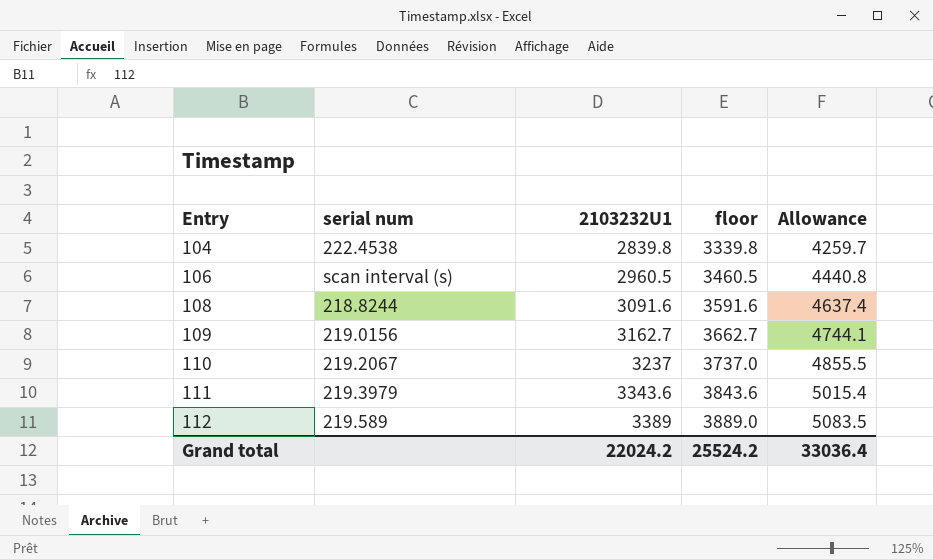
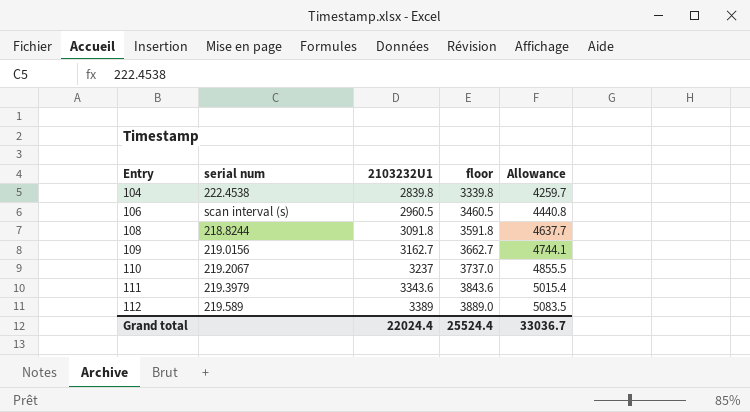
108 | 2103232U1: 3091.6 -> 3091.8
108 | floor: 3591.6 -> 3591.8
108 | Allowance: 4637.4 -> 4637.7
Grand total | 2103232U1: 22024.2 -> 22024.4
Grand total | floor: 25524.2 -> 25524.4
Grand total | Allowance: 33036.4 -> 33036.7

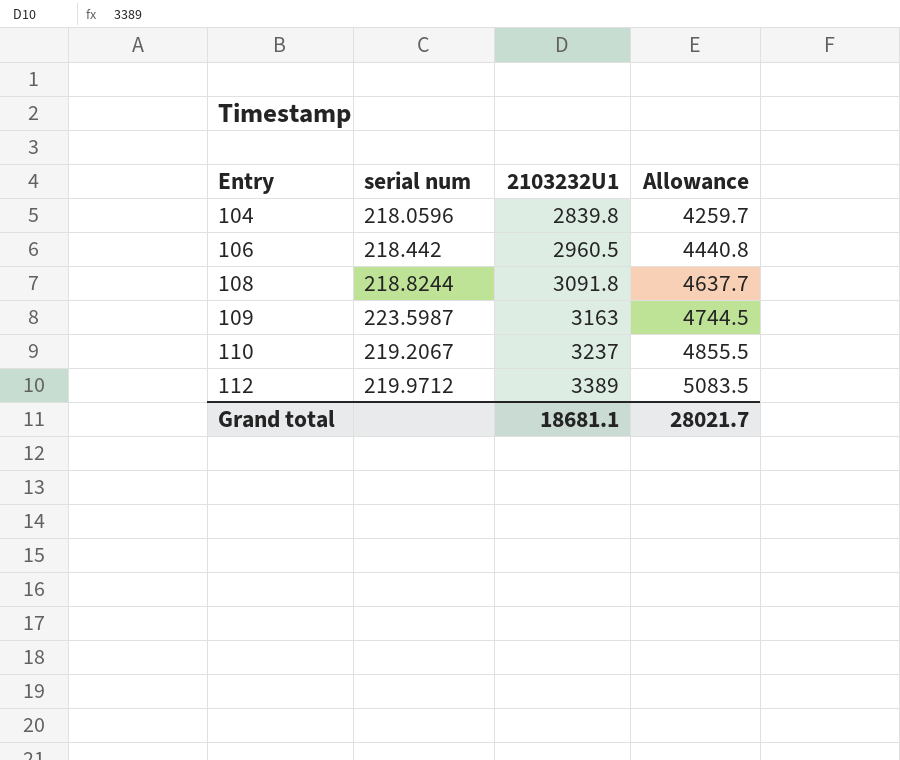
column floor | formula: [2103232U1] + 500 -> none
row 111: 219.3979 | 3343.6 | 3843.6 | 5015.4 -> none
104 | serial num: 222.4538 -> 218.0596
106 | serial num: scan interval (s) -> 218.442
109 | serial num: 219.0156 -> 223.5987
109 | 2103232U1: 3162.7 -> 3163
109 | Allowance: 4744.1 -> 4744.5
112 | serial num: 219.589 -> 219.9712
Grand total | 2103232U1: 22024.4 -> 18681.1
Grand total | Allowance: 33036.7 -> 28021.7

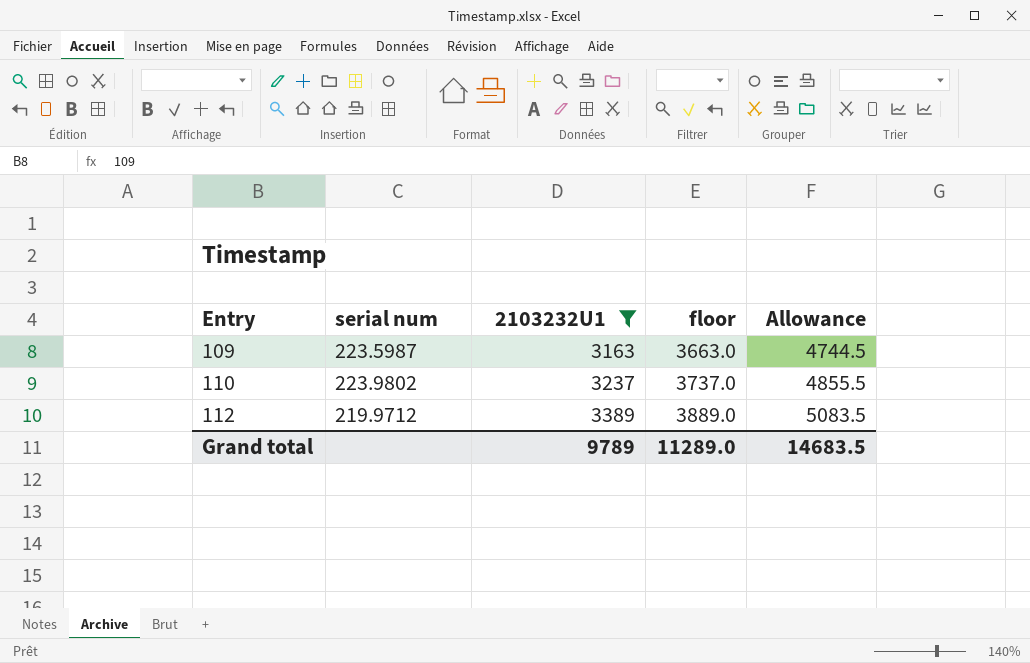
filter: none -> 2103232U1 >= 3163
column floor | formula: none -> [2103232U1] + 500
110 | serial num: 219.2067 -> 223.9802
Grand total | 2103232U1: 18681.1 -> 9789
Grand total | Allowance: 28021.7 -> 14683.5

